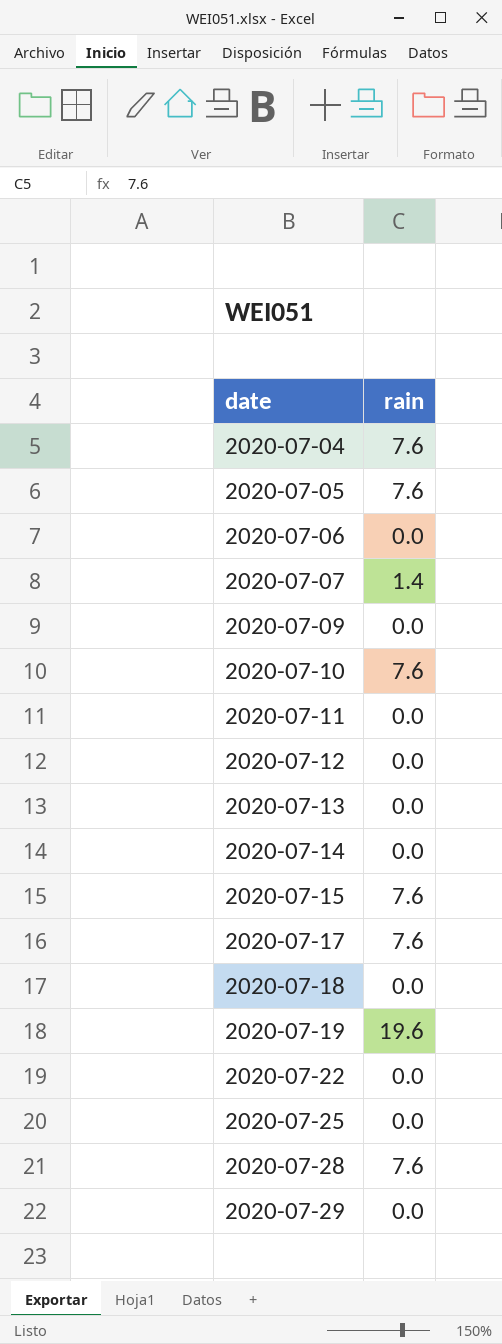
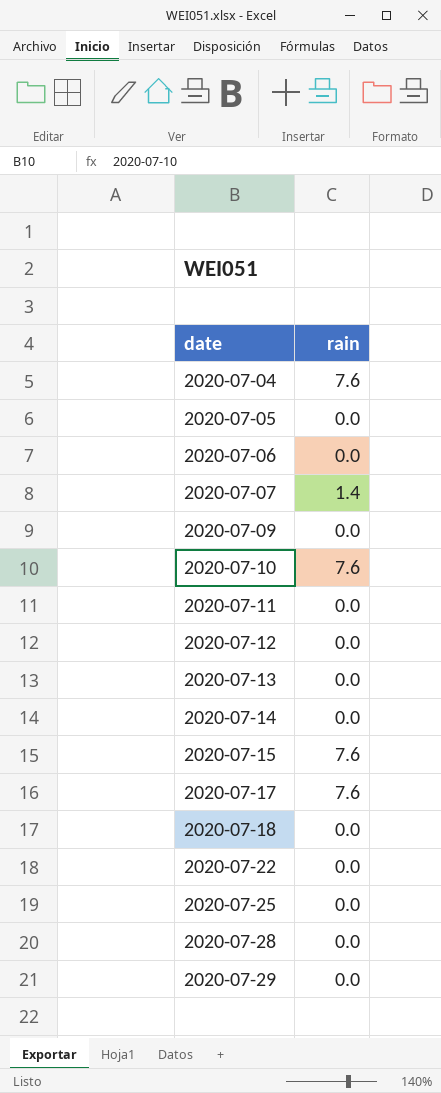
row 2020-07-19: 19.6 -> none
2020-07-05 | rain: 7.6 -> 0.0
2020-07-28 | rain: 7.6 -> 0.0

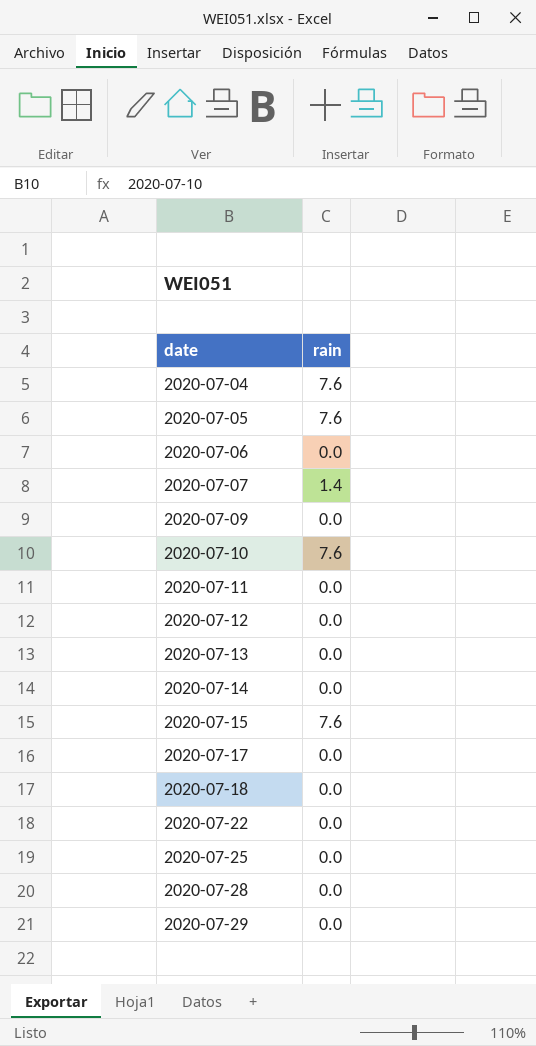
2020-07-05 | rain: 0.0 -> 7.6
2020-07-17 | rain: 7.6 -> 0.0

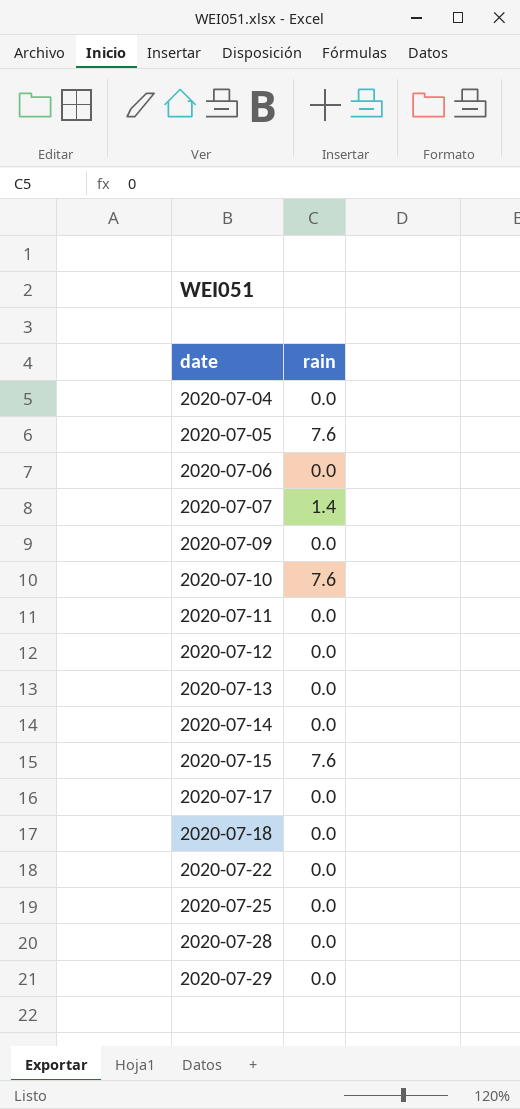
2020-07-04 | rain: 7.6 -> 0.0

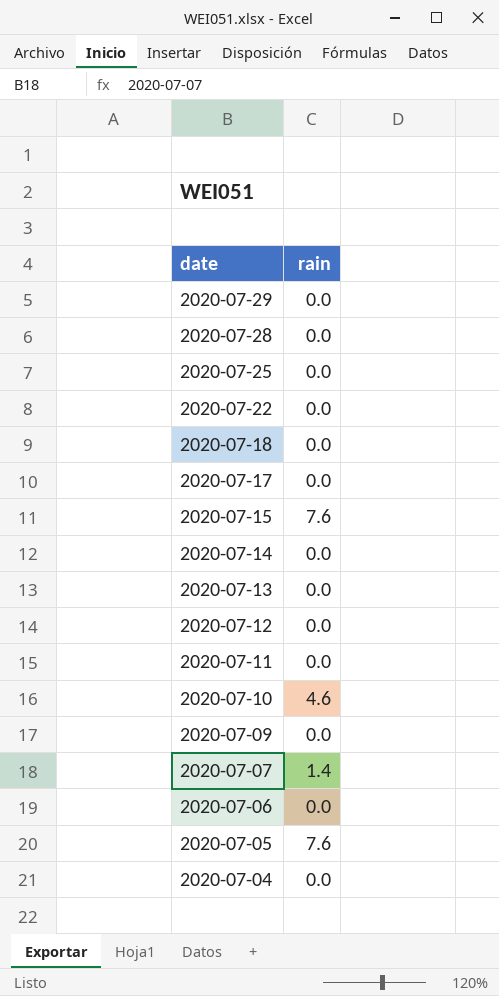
row order: date ascending -> date descending
2020-07-10 | rain: 7.6 -> 4.6

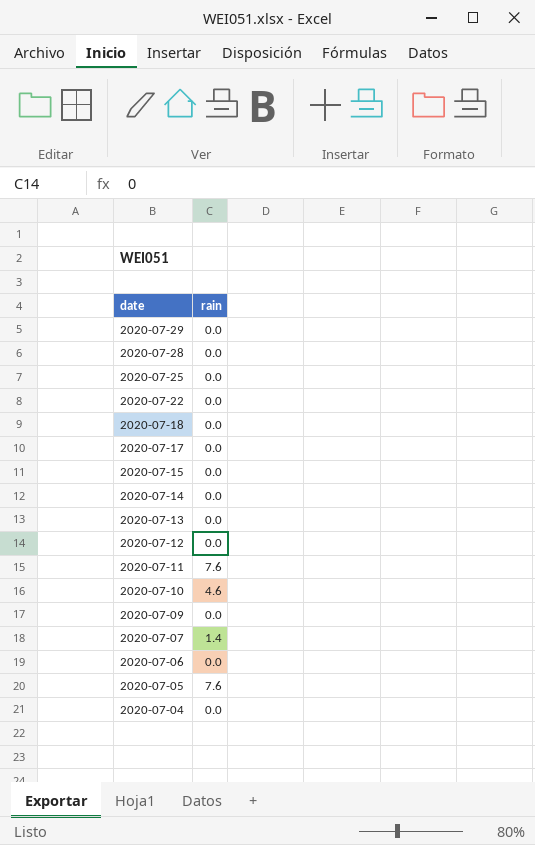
2020-07-15 | rain: 7.6 -> 0.0
2020-07-11 | rain: 0.0 -> 7.6

